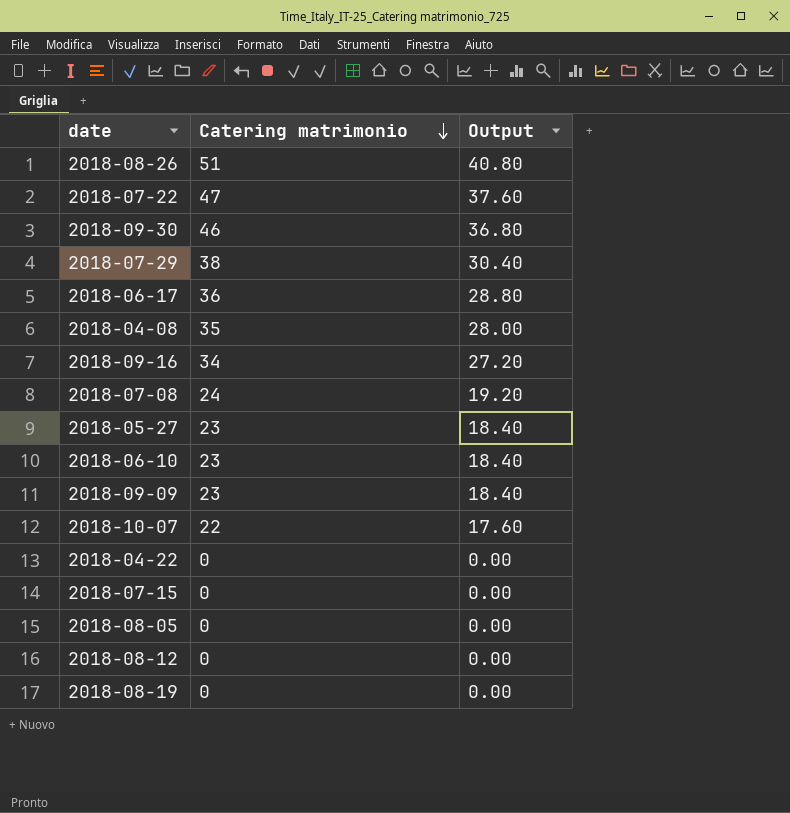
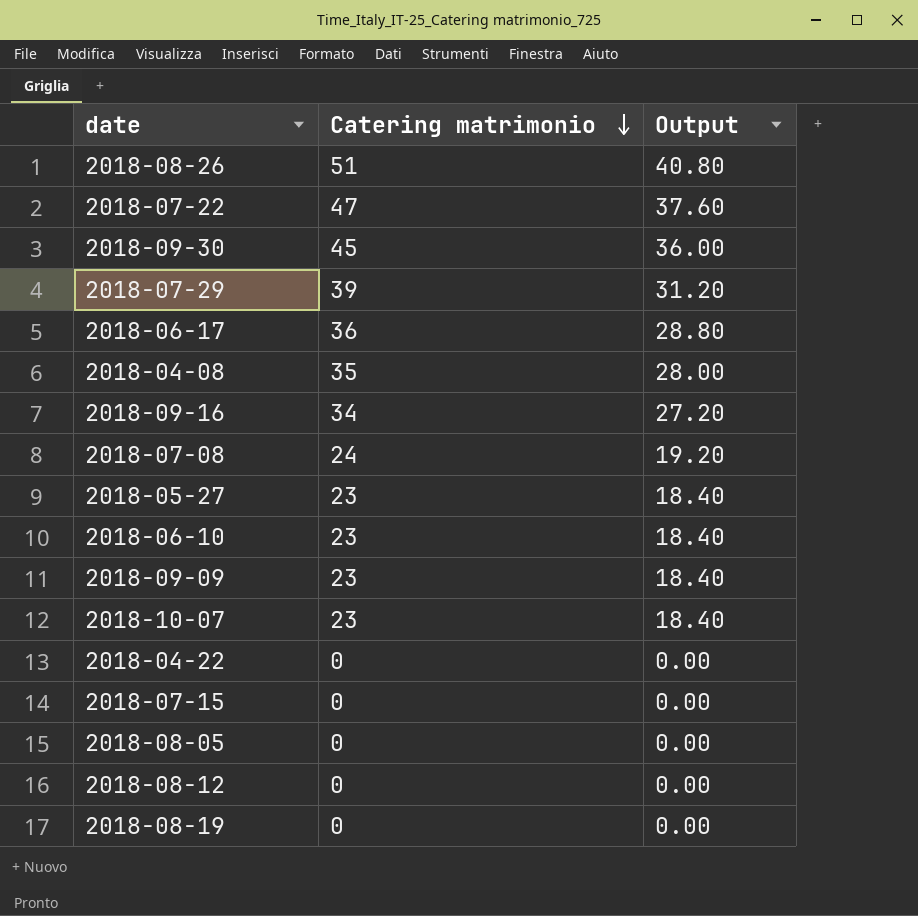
2018-09-30 | Catering matrimonio: 46 -> 45
2018-09-30 | Output: 36.80 -> 36.00
2018-07-29 | Catering matrimonio: 38 -> 39
2018-07-29 | Output: 30.40 -> 31.20
2018-10-07 | Catering matrimonio: 22 -> 23
2018-10-07 | Output: 17.60 -> 18.40

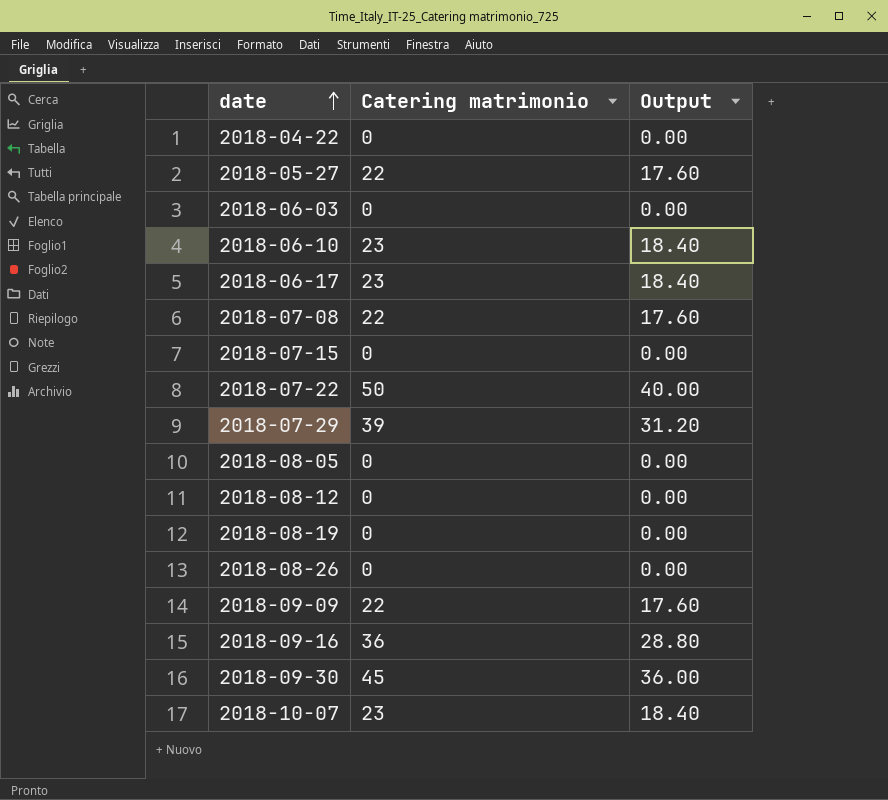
row order: Catering matrimonio descending -> date ascending
row 2018-04-08: 35 | 28.00 -> none
2018-05-27 | Catering matrimonio: 23 -> 22
2018-05-27 | Output: 18.40 -> 17.60
row 2018-06-03: none -> 0 | 0.00
2018-06-17 | Catering matrimonio: 36 -> 23
2018-06-17 | Output: 28.80 -> 18.40
2018-07-08 | Catering matrimonio: 24 -> 22
2018-07-08 | Output: 19.20 -> 17.60
2018-07-22 | Catering matrimonio: 47 -> 50
2018-07-22 | Output: 37.60 -> 40.00
2018-08-26 | Catering matrimonio: 51 -> 0
2018-08-26 | Output: 40.80 -> 0.00
2018-09-09 | Catering matrimonio: 23 -> 22
2018-09-09 | Output: 18.40 -> 17.60
2018-09-16 | Catering matrimonio: 34 -> 36
2018-09-16 | Output: 27.20 -> 28.80

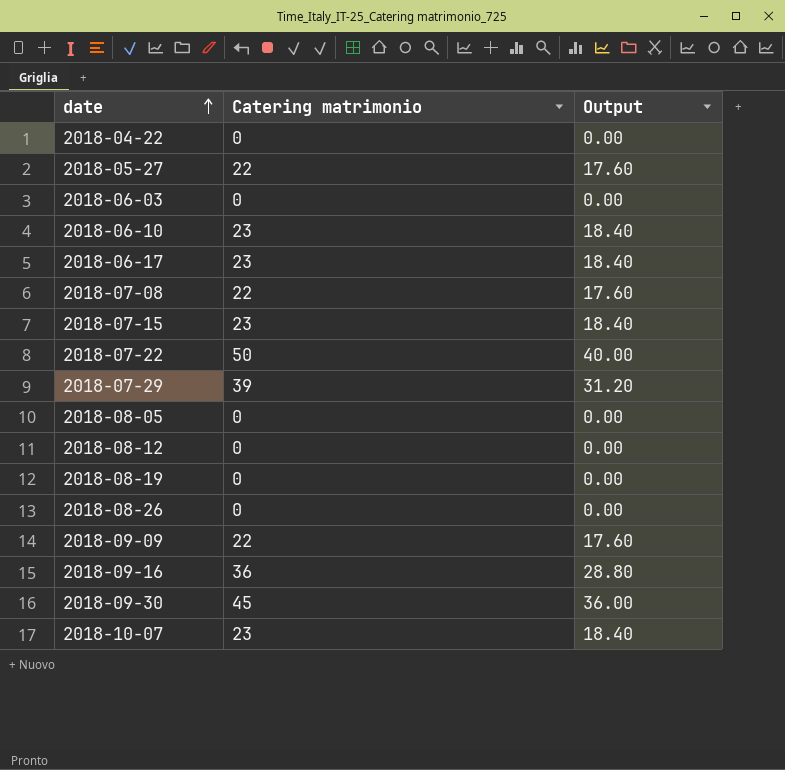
2018-07-15 | Catering matrimonio: 0 -> 23
2018-07-15 | Output: 0.00 -> 18.40

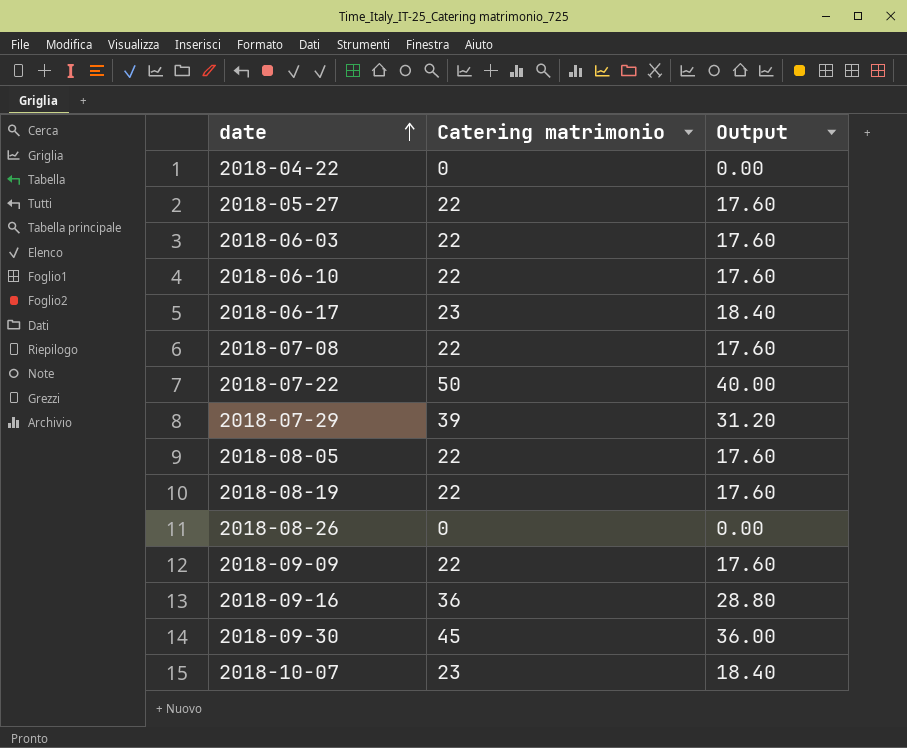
row 2018-07-15: 23 | 18.40 -> none
row 2018-08-12: 0 | 0.00 -> none
2018-06-03 | Catering matrimonio: 0 -> 22
2018-06-03 | Output: 0.00 -> 17.60
2018-06-10 | Catering matrimonio: 23 -> 22
2018-06-10 | Output: 18.40 -> 17.60
2018-08-05 | Catering matrimonio: 0 -> 22
2018-08-05 | Output: 0.00 -> 17.60
2018-08-19 | Catering matrimonio: 0 -> 22
2018-08-19 | Output: 0.00 -> 17.60

